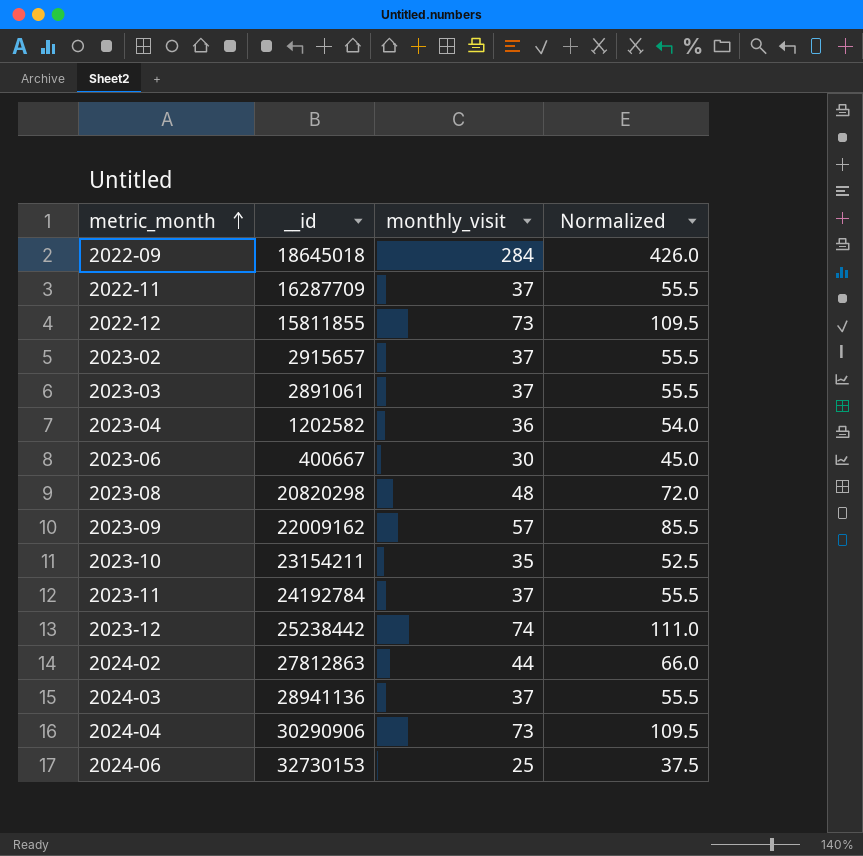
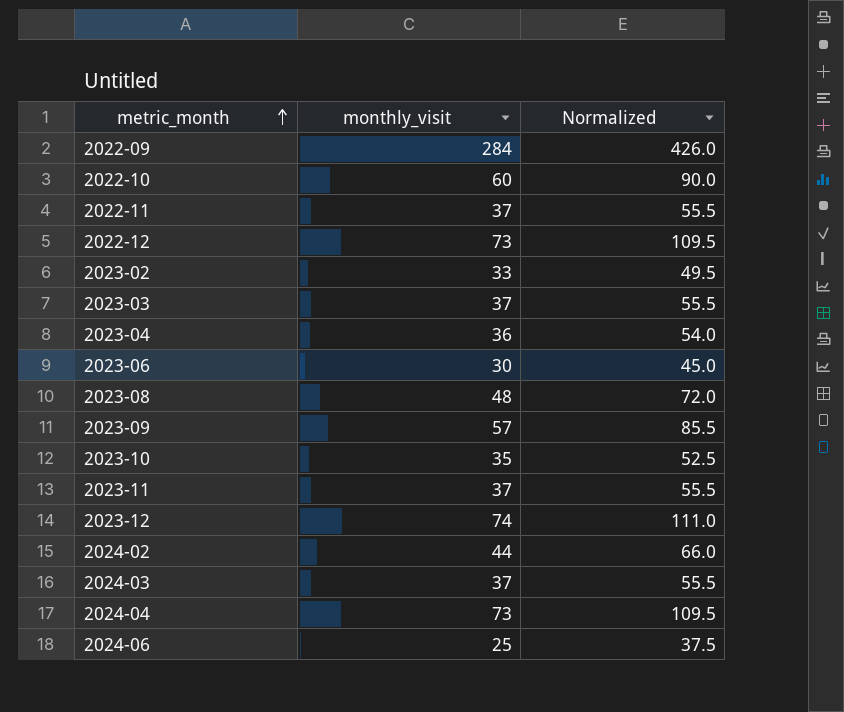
column __id | position: 2 -> none
row 2022-10: none -> 60 | 90.0
2023-02 | monthly_visit: 37 -> 33
2023-02 | Normalized: 55.5 -> 49.5

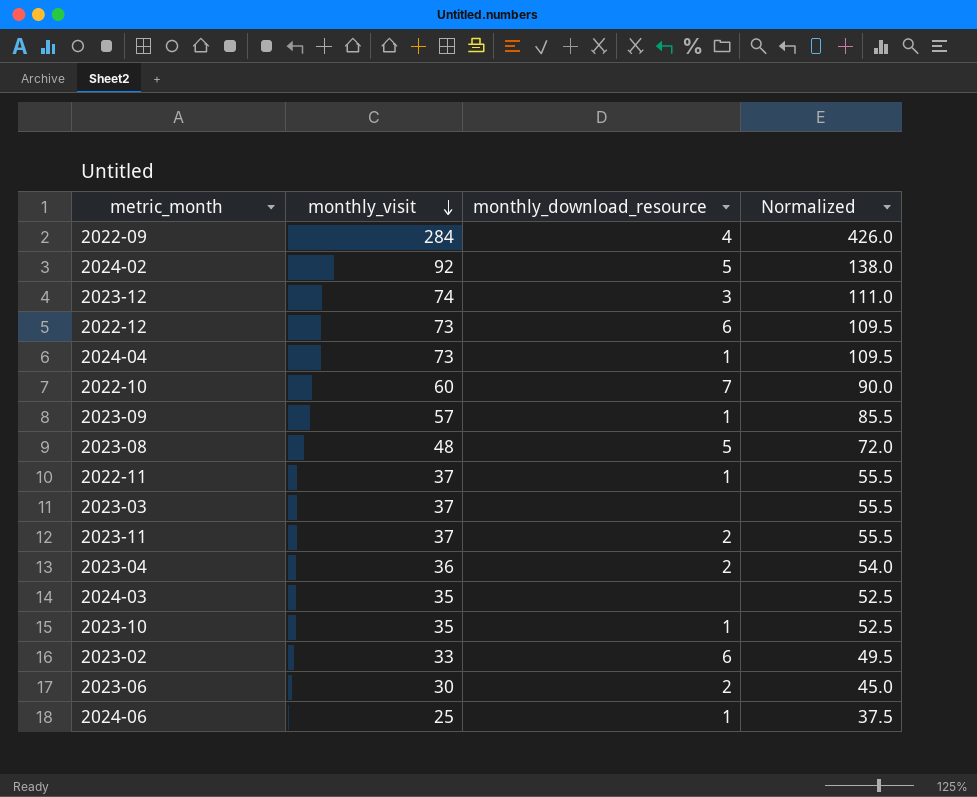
row order: metric_month ascending -> monthly_visit descending
column monthly_download_resource | position: none -> 3
2024-02 | monthly_visit: 44 -> 92
2024-02 | Normalized: 66.0 -> 138.0
2024-03 | monthly_visit: 37 -> 35
2024-03 | Normalized: 55.5 -> 52.5

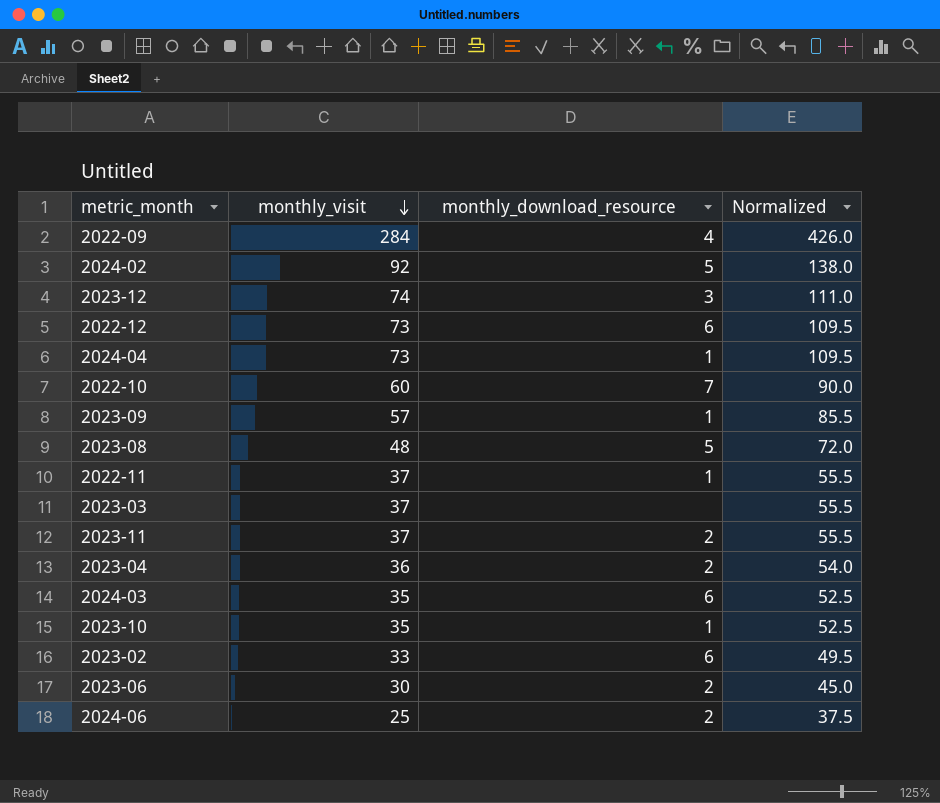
2024-03 | monthly_download_resource: none -> 6
2024-06 | monthly_download_resource: 1 -> 2

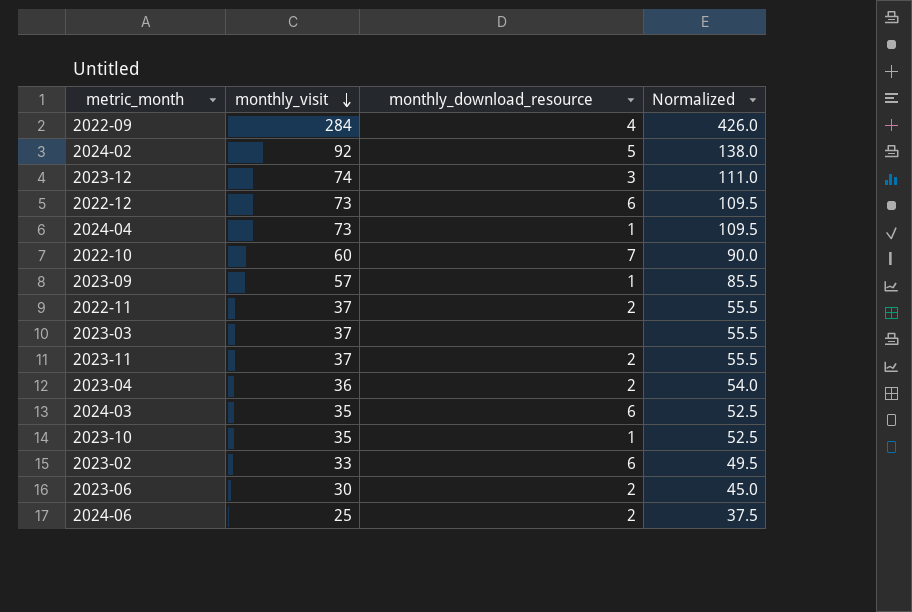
row 2023-08: 48 | 5 | 72.0 -> none
2022-11 | monthly_download_resource: 1 -> 2

